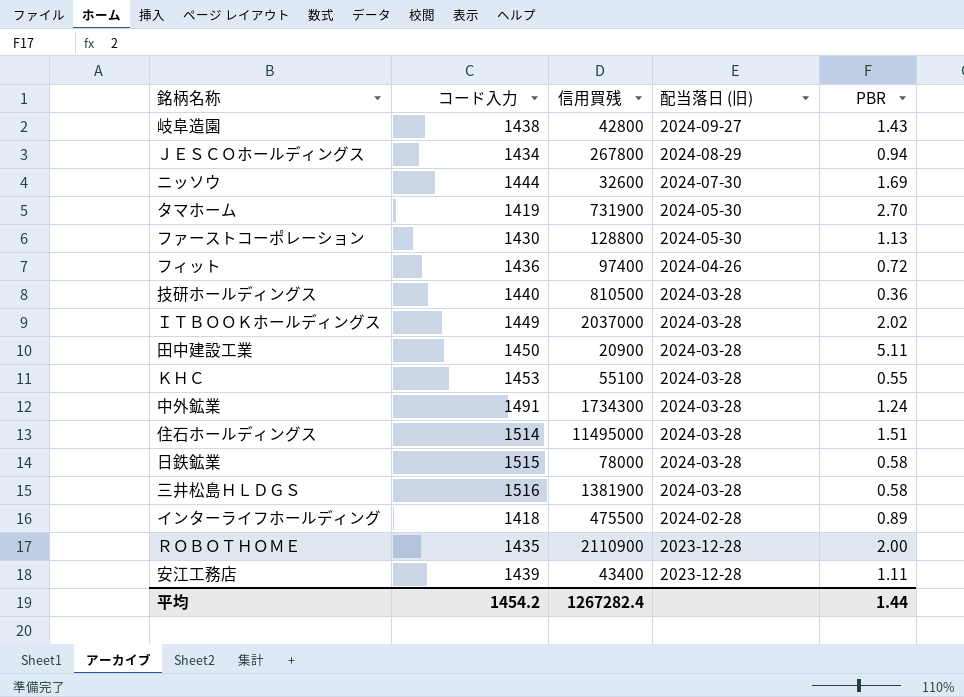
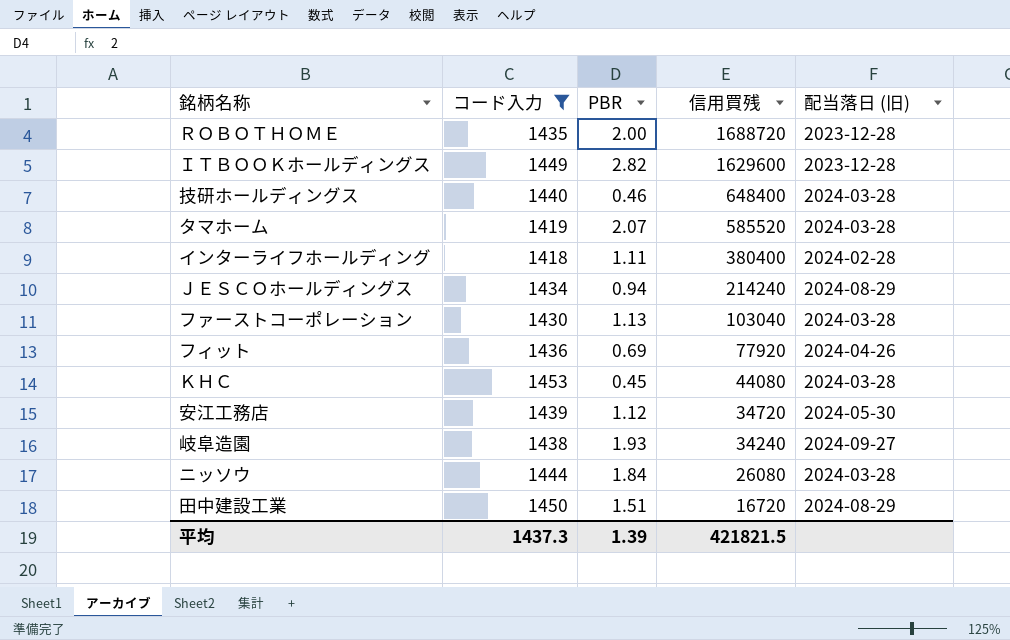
filter: none -> コード入力 <= 1453
row order: 配当落日 (旧) descending -> 信用買残 descending
column PBR | position: 5 -> 3
ＲＯＢＯＴＨＯＭＥ | 信用買残: 2110900 -> 1688720
ＩＴＢＯＯＫホールディングス | PBR: 2.02 -> 2.82
ＩＴＢＯＯＫホールディングス | 信用買残: 2037000 -> 1629600
ＩＴＢＯＯＫホールディングス | 配当落日 (旧): 2024-03-28 -> 2023-12-28
技研ホールディングス | PBR: 0.36 -> 0.46
技研ホールディングス | 信用買残: 810500 -> 648400
タマホーム | PBR: 2.70 -> 2.07
タマホーム | 信用買残: 731900 -> 585520
タマホーム | 配当落日 (旧): 2024-05-30 -> 2024-03-28
インターライフホールディング | PBR: 0.89 -> 1.11
インターライフホールディング | 信用買残: 475500 -> 380400
ＪＥＳＣＯホールディングス | 信用買残: 267800 -> 214240
ファーストコーポレーション | 信用買残: 128800 -> 103040
ファーストコーポレーション | 配当落日 (旧): 2024-05-30 -> 2024-03-28
フィット | PBR: 0.72 -> 0.69
フィット | 信用買残: 97400 -> 77920
ＫＨＣ | PBR: 0.55 -> 0.45
ＫＨＣ | 信用買残: 55100 -> 44080
安江工務店 | PBR: 1.11 -> 1.12
安江工務店 | 信用買残: 43400 -> 34720
安江工務店 | 配当落日 (旧): 2023-12-28 -> 2024-05-30
岐阜造園 | PBR: 1.43 -> 1.93
岐阜造園 | 信用買残: 42800 -> 34240
ニッソウ | PBR: 1.69 -> 1.84
ニッソウ | 信用買残: 32600 -> 26080
ニッソウ | 配当落日 (旧): 2024-07-30 -> 2024-03-28
田中建設工業 | PBR: 5.11 -> 1.51
田中建設工業 | 信用買残: 20900 -> 16720
田中建設工業 | 配当落日 (旧): 2024-03-28 -> 2024-08-29
平均 | コード入力: 1454.2 -> 1437.3
平均 | PBR: 1.44 -> 1.39
平均 | 信用買残: 1267282.4 -> 421821.5

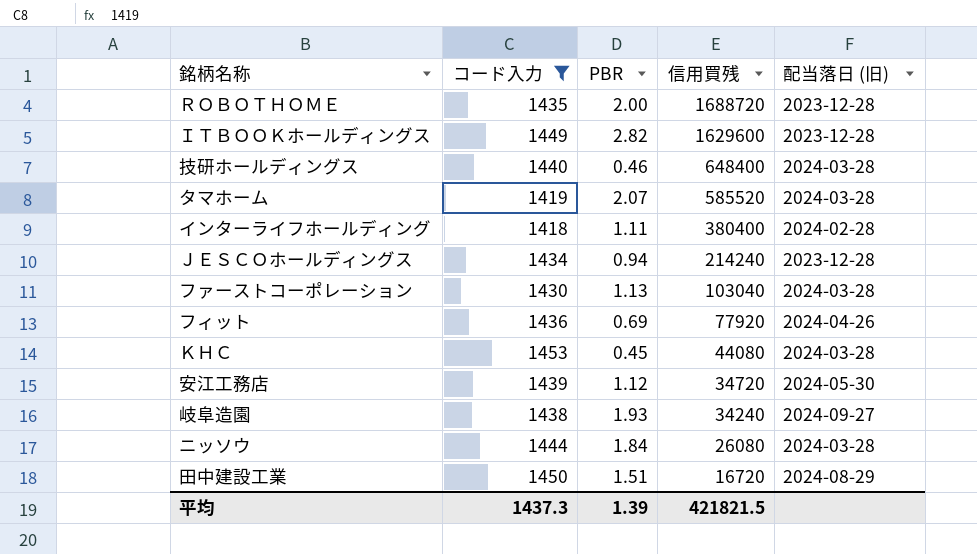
ＪＥＳＣＯホールディングス | 配当落日 (旧): 2024-08-29 -> 2023-12-28

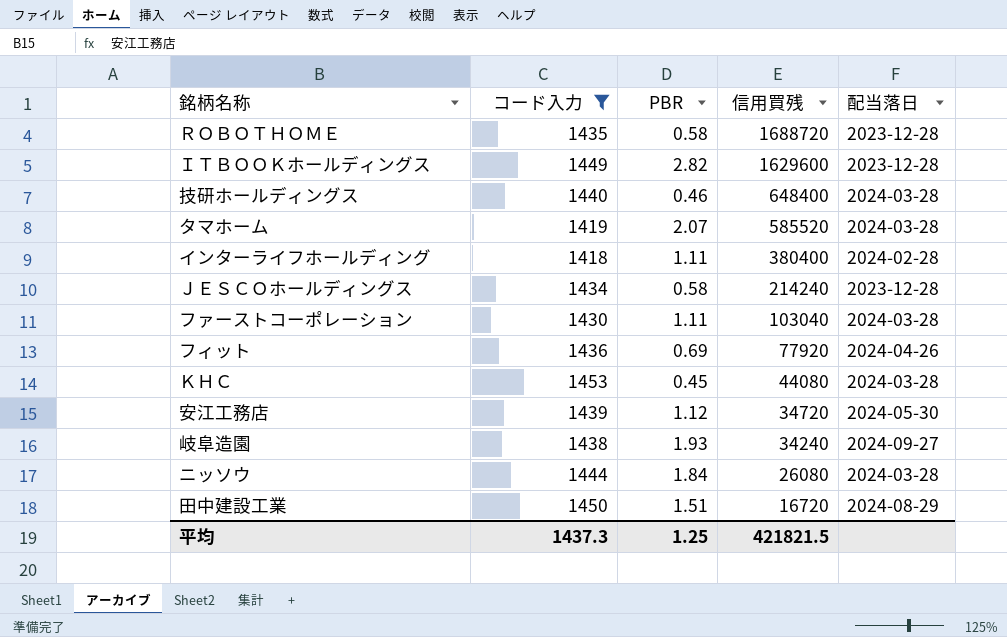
column name: 配当落日 (旧) -> 配当落日
ＲＯＢＯＴＨＯＭＥ | PBR: 2.00 -> 0.58
ＪＥＳＣＯホールディングス | PBR: 0.94 -> 0.58
ファーストコーポレーション | PBR: 1.13 -> 1.11
平均 | PBR: 1.39 -> 1.25

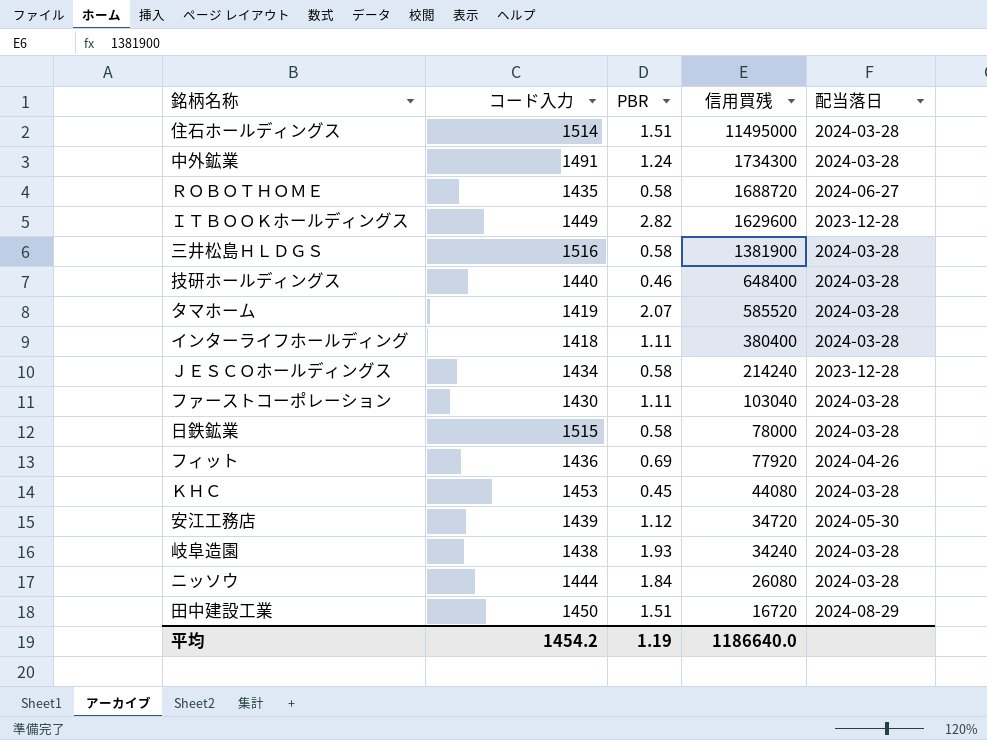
filter: コード入力 <= 1453 -> none
ＲＯＢＯＴＨＯＭＥ | 配当落日: 2023-12-28 -> 2024-06-27
インターライフホールディング | 配当落日: 2024-02-28 -> 2024-03-28
岐阜造園 | 配当落日: 2024-09-27 -> 2024-03-28
平均 | コード入力: 1437.3 -> 1454.2
平均 | PBR: 1.25 -> 1.19
平均 | 信用買残: 421821.5 -> 1186640.0

